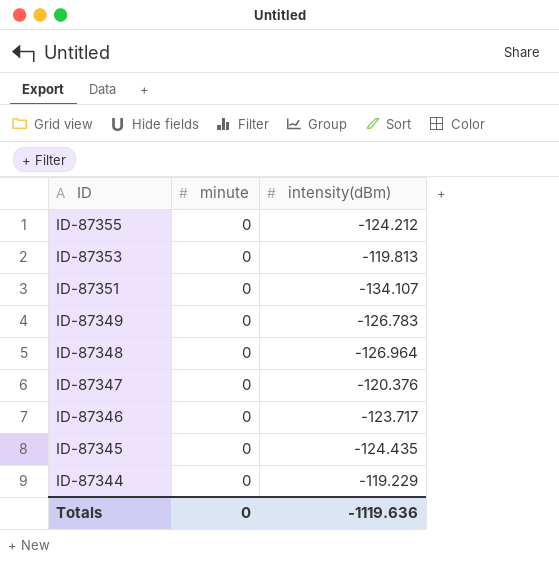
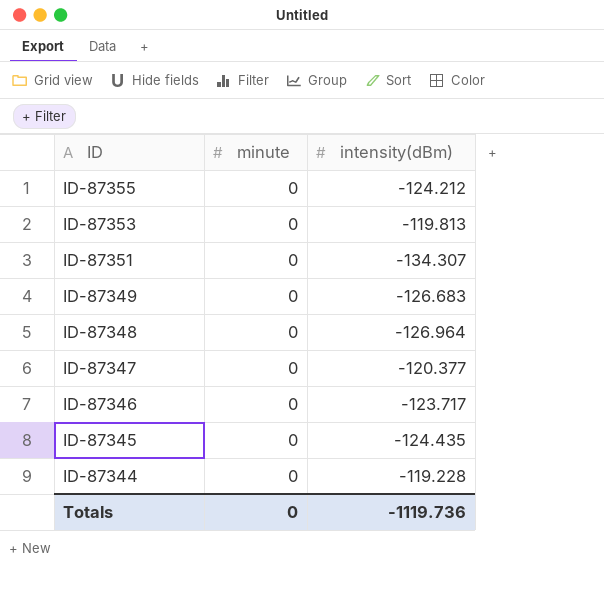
ID-87351 | intensity(dBm): -134.107 -> -134.307
ID-87349 | intensity(dBm): -126.783 -> -126.683
ID-87347 | intensity(dBm): -120.376 -> -120.377
ID-87344 | intensity(dBm): -119.229 -> -119.228
Totals | intensity(dBm): -1119.636 -> -1119.736

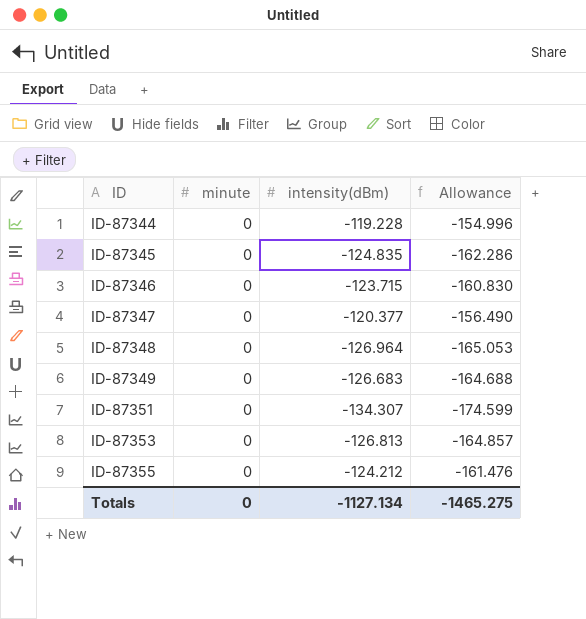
row order: ID descending -> ID ascending
column Allowance | formula: none -> [intensity(dBm)] * 1.3
ID-87345 | intensity(dBm): -124.435 -> -124.835
ID-87346 | intensity(dBm): -123.717 -> -123.715
ID-87353 | intensity(dBm): -119.813 -> -126.813
Totals | intensity(dBm): -1119.736 -> -1127.134

